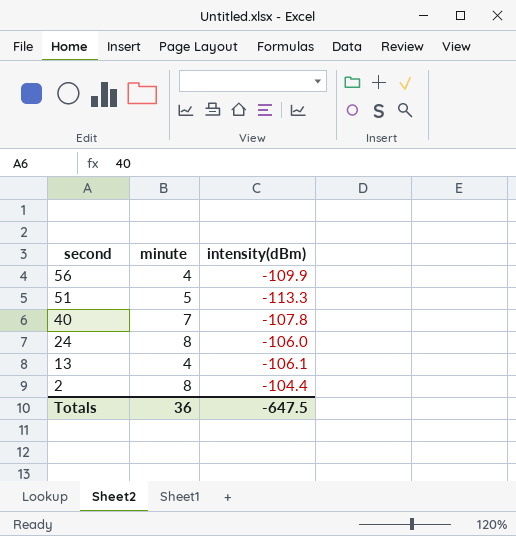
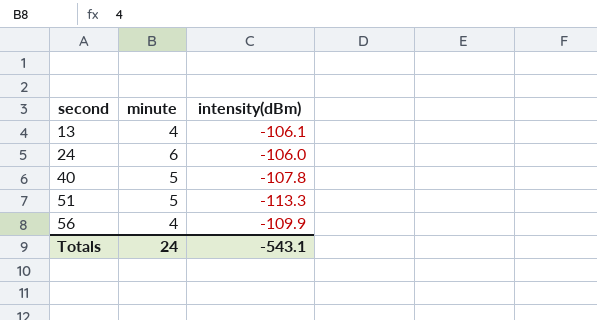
row order: second descending -> second ascending
row 2: 8 | -104.4 -> none
24 | minute: 8 -> 6
40 | minute: 7 -> 5
Totals | minute: 36 -> 24
Totals | intensity(dBm): -647.5 -> -543.1

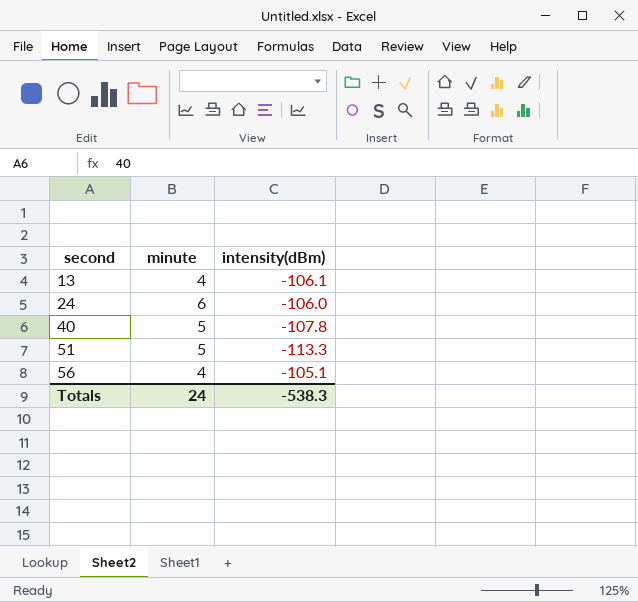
56 | intensity(dBm): -109.9 -> -105.1
Totals | intensity(dBm): -543.1 -> -538.3

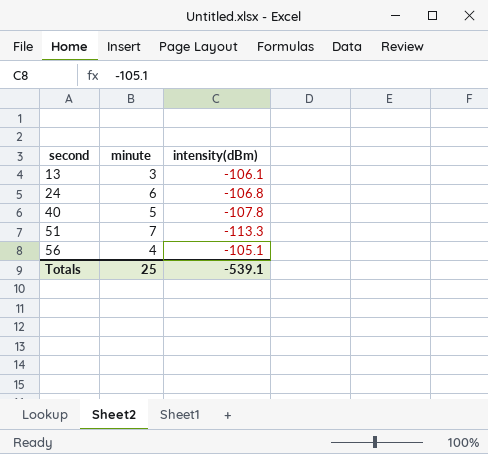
13 | minute: 4 -> 3
24 | intensity(dBm): -106.0 -> -106.8
51 | minute: 5 -> 7
Totals | minute: 24 -> 25
Totals | intensity(dBm): -538.3 -> -539.1

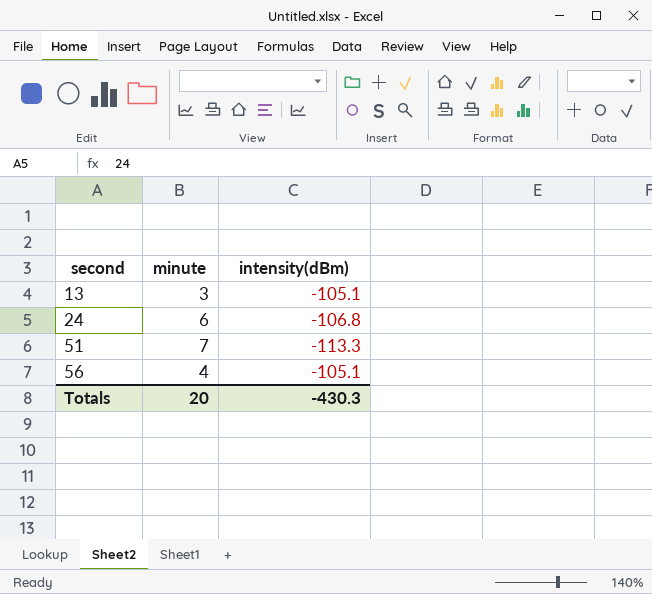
row 40: 5 | -107.8 -> none
13 | intensity(dBm): -106.1 -> -105.1
Totals | minute: 25 -> 20
Totals | intensity(dBm): -539.1 -> -430.3

